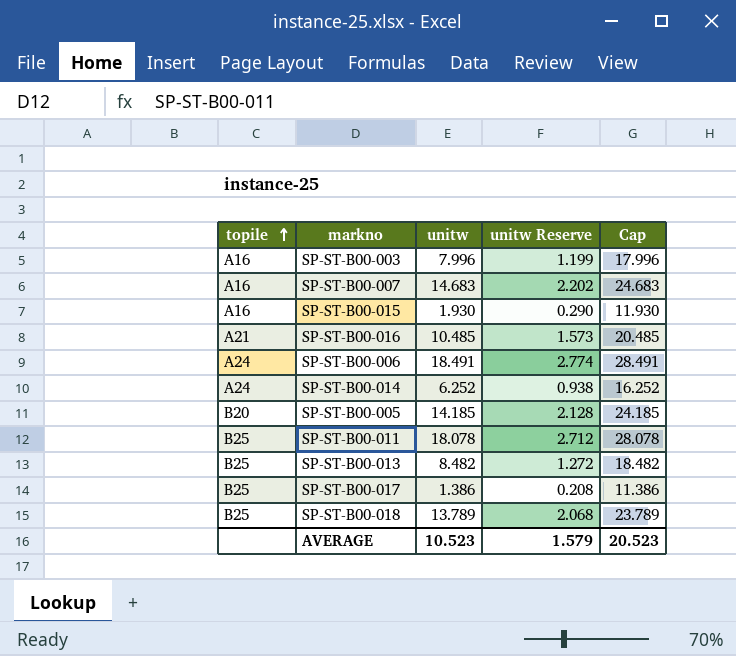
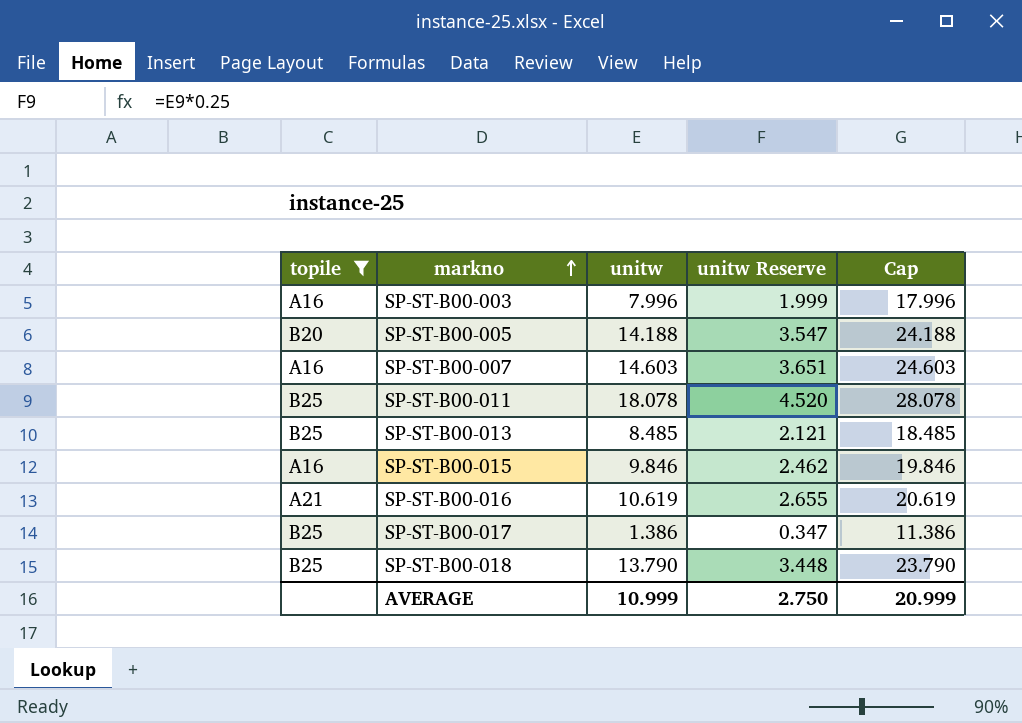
filter: none -> topile != A24
row order: topile ascending -> markno ascending
column unitw Reserve | formula: [unitw] * 0.15 -> [unitw] * 0.25
SP-ST-B00-005 | unitw: 14.185 -> 14.188
SP-ST-B00-005 | Cap: 24.185 -> 24.188
SP-ST-B00-007 | unitw: 14.683 -> 14.603
SP-ST-B00-007 | Cap: 24.683 -> 24.603
SP-ST-B00-013 | unitw: 8.482 -> 8.485
SP-ST-B00-013 | Cap: 18.482 -> 18.485
SP-ST-B00-015 | unitw: 1.930 -> 9.846
SP-ST-B00-015 | Cap: 11.930 -> 19.846
SP-ST-B00-016 | unitw: 10.485 -> 10.619
SP-ST-B00-016 | Cap: 20.485 -> 20.619
SP-ST-B00-018 | unitw: 13.789 -> 13.790
SP-ST-B00-018 | Cap: 23.789 -> 23.790
AVERAGE | unitw: 10.523 -> 10.999
AVERAGE | unitw Reserve: 1.579 -> 2.750
AVERAGE | Cap: 20.523 -> 20.999

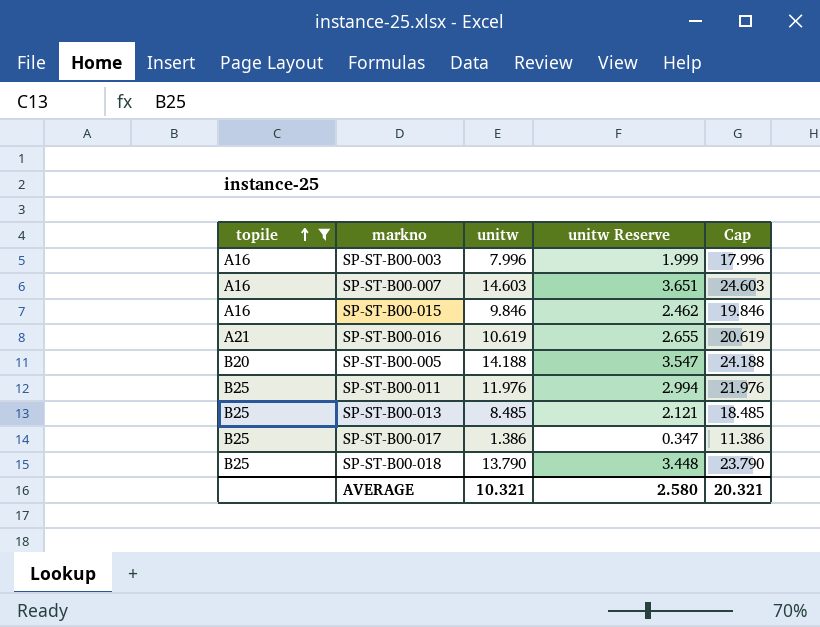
row order: markno ascending -> topile ascending
SP-ST-B00-011 | unitw: 18.078 -> 11.976
SP-ST-B00-011 | unitw Reserve: 4.520 -> 2.994
SP-ST-B00-011 | Cap: 28.078 -> 21.976
AVERAGE | unitw: 10.999 -> 10.321
AVERAGE | unitw Reserve: 2.750 -> 2.580
AVERAGE | Cap: 20.999 -> 20.321

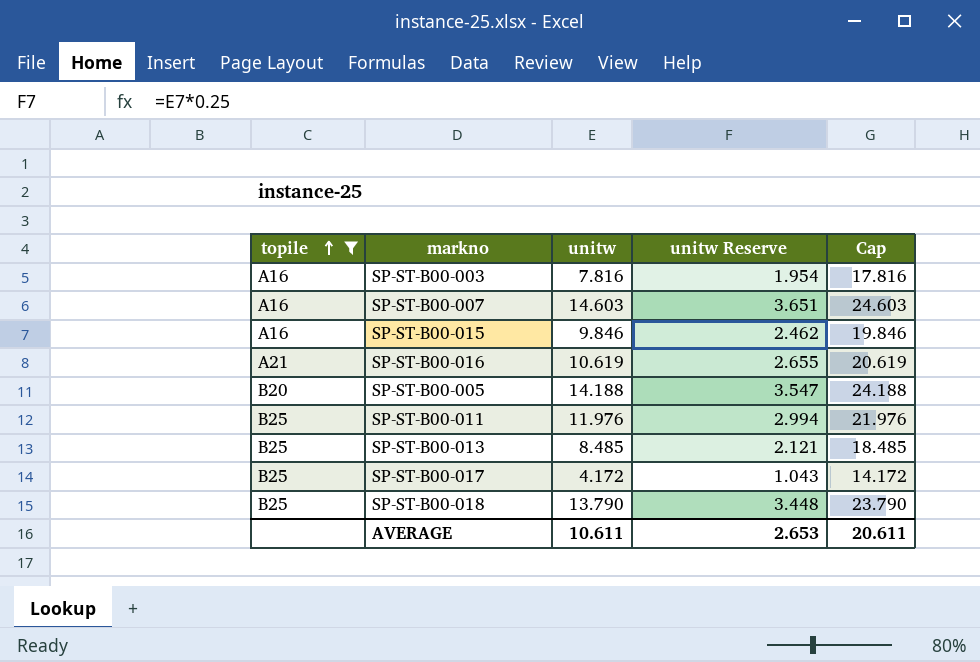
SP-ST-B00-003 | unitw: 7.996 -> 7.816
SP-ST-B00-003 | unitw Reserve: 1.999 -> 1.954
SP-ST-B00-003 | Cap: 17.996 -> 17.816
SP-ST-B00-017 | unitw: 1.386 -> 4.172
SP-ST-B00-017 | unitw Reserve: 0.347 -> 1.043
SP-ST-B00-017 | Cap: 11.386 -> 14.172
AVERAGE | unitw: 10.321 -> 10.611
AVERAGE | unitw Reserve: 2.580 -> 2.653
AVERAGE | Cap: 20.321 -> 20.611

